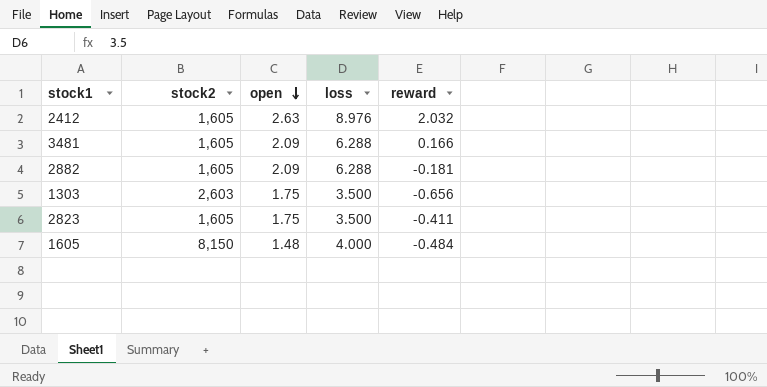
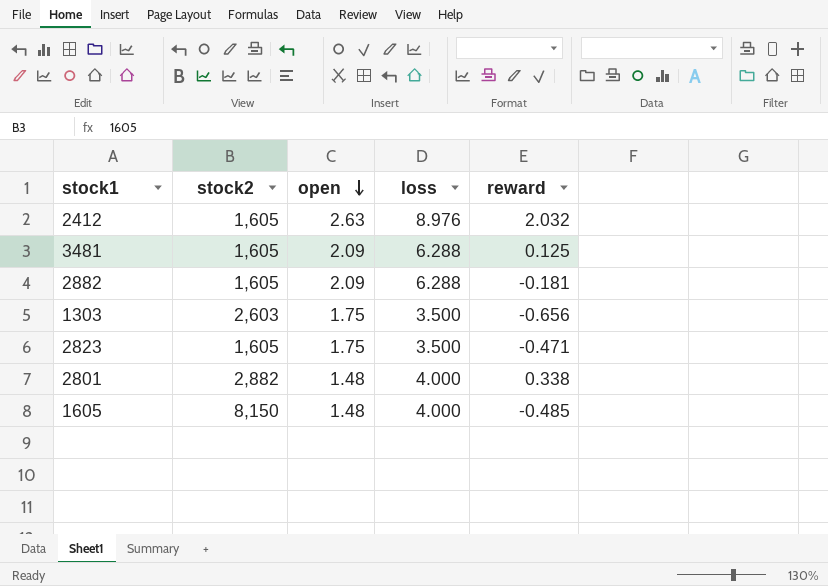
3481 | reward: 0.166 -> 0.125
2823 | reward: -0.411 -> -0.471
row 2801: none -> 2,882 | 1.48 | 4.000 | 0.338
1605 | reward: -0.484 -> -0.485

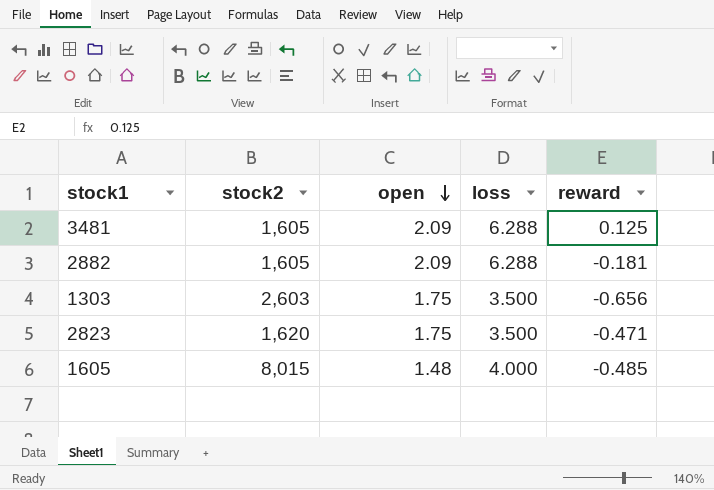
row 2412: 1,605 | 2.63 | 8.976 | 2.032 -> none
row 2801: 2,882 | 1.48 | 4.000 | 0.338 -> none
2823 | stock2: 1,605 -> 1,620
1605 | stock2: 8,150 -> 8,015

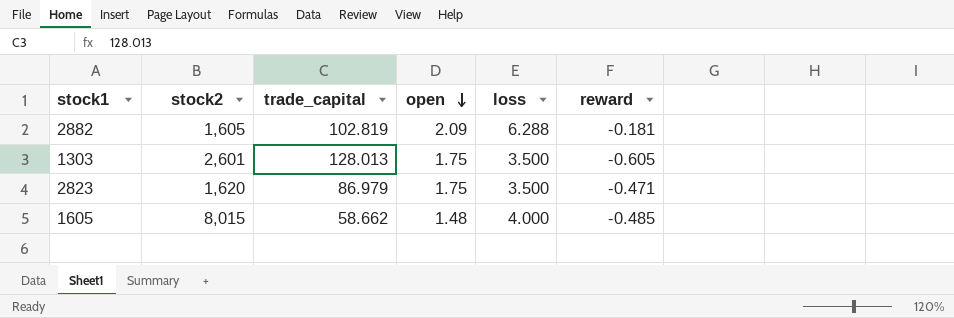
column trade_capital | position: none -> 3
row 3481: 1,605 | 2.09 | 6.288 | 0.125 -> none
1303 | stock2: 2,603 -> 2,601
1303 | reward: -0.656 -> -0.605

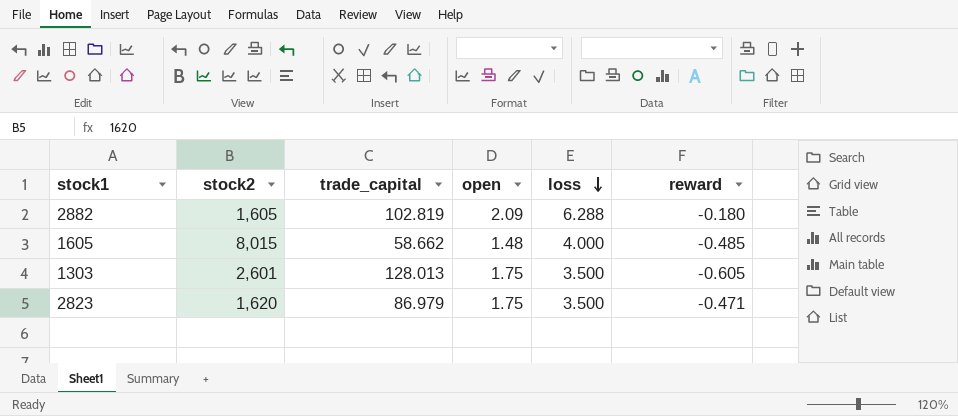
row order: open descending -> loss descending
2882 | reward: -0.181 -> -0.180

